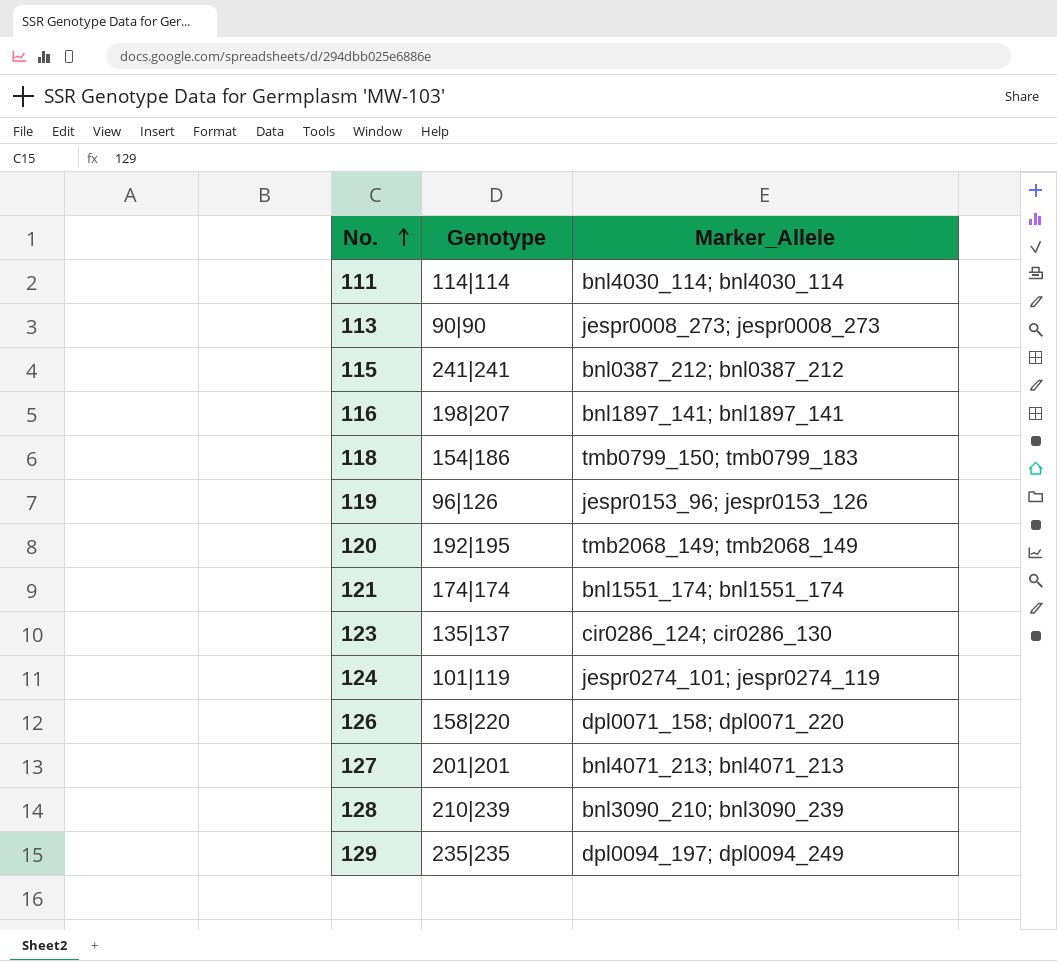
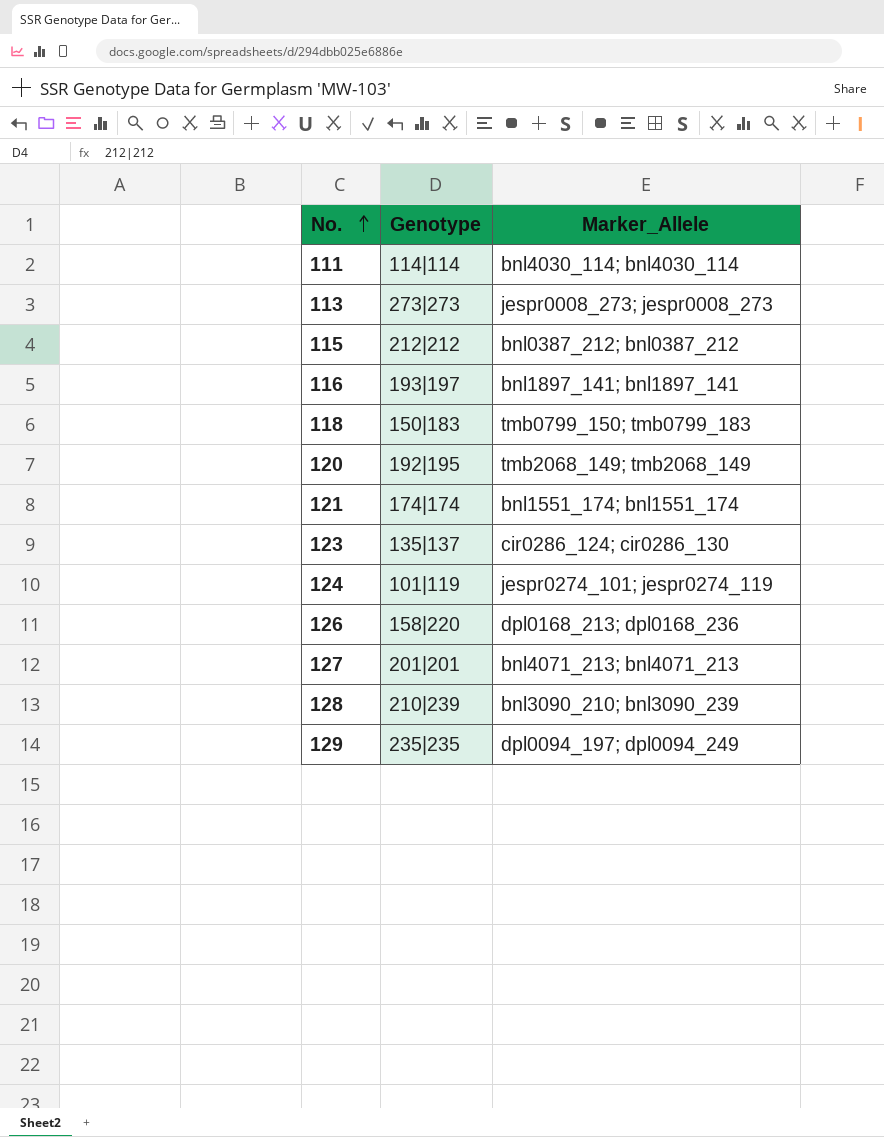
row 119: 96|126 | jespr0153_96; jespr0153_126 -> none
113 | Genotype: 90|90 -> 273|273
115 | Genotype: 241|241 -> 212|212
116 | Genotype: 198|207 -> 193|197
118 | Genotype: 154|186 -> 150|183
126 | Marker_Allele: dpl0071_158; dpl0071_220 -> dpl0168_213; dpl0168_236

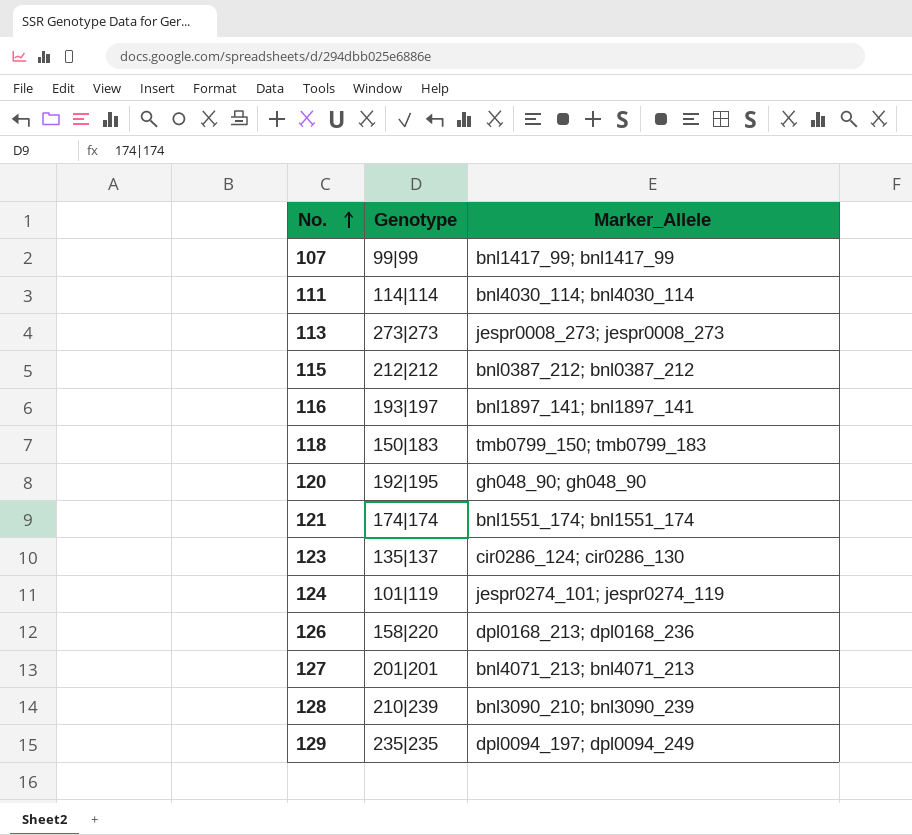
row 107: none -> 99|99 | bnl1417_99; bnl1417_99
120 | Marker_Allele: tmb2068_149; tmb2068_149 -> gh048_90; gh048_90

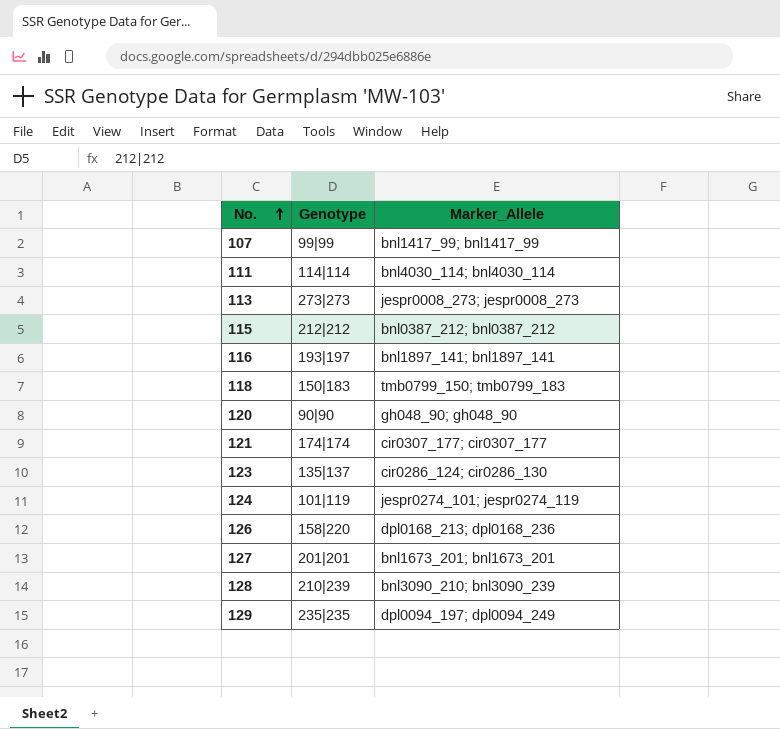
120 | Genotype: 192|195 -> 90|90
121 | Marker_Allele: bnl1551_174; bnl1551_174 -> cir0307_177; cir0307_177
127 | Marker_Allele: bnl4071_213; bnl4071_213 -> bnl1673_201; bnl1673_201

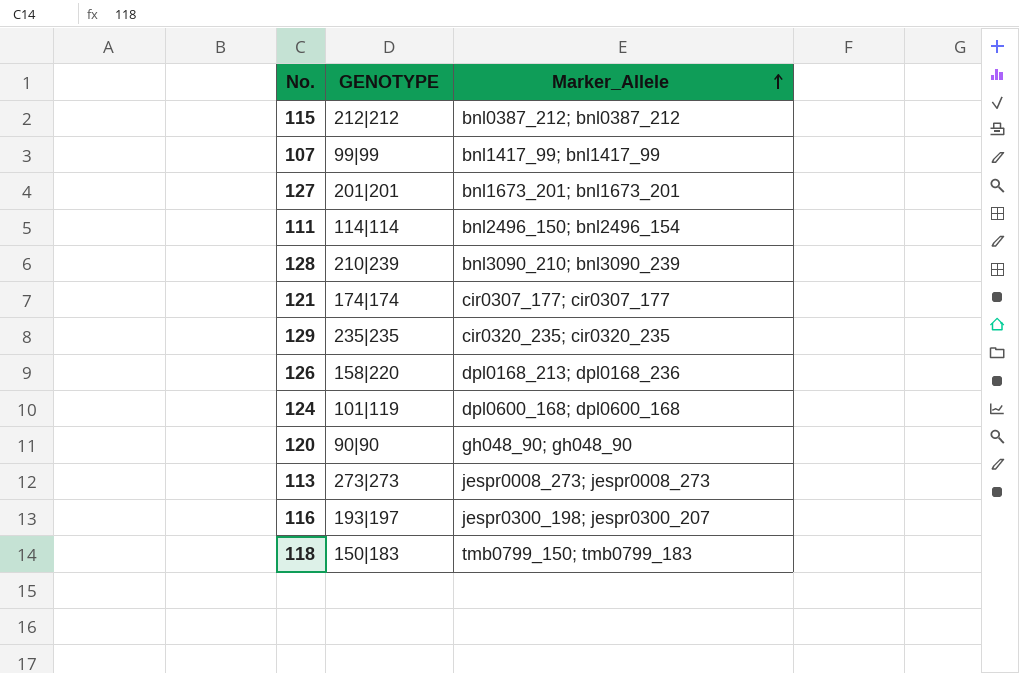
row order: No. ascending -> Marker_Allele ascending
column name: Genotype -> GENOTYPE
row 123: 135|137 | cir0286_124; cir0286_130 -> none
111 | Marker_Allele: bnl4030_114; bnl4030_114 -> bnl2496_150; bnl2496_154
129 | Marker_Allele: dpl0094_197; dpl0094_249 -> cir0320_235; cir0320_235
124 | Marker_Allele: jespr0274_101; jespr0274_119 -> dpl0600_168; dpl0600_168
116 | Marker_Allele: bnl1897_141; bnl1897_141 -> jespr0300_198; jespr0300_207

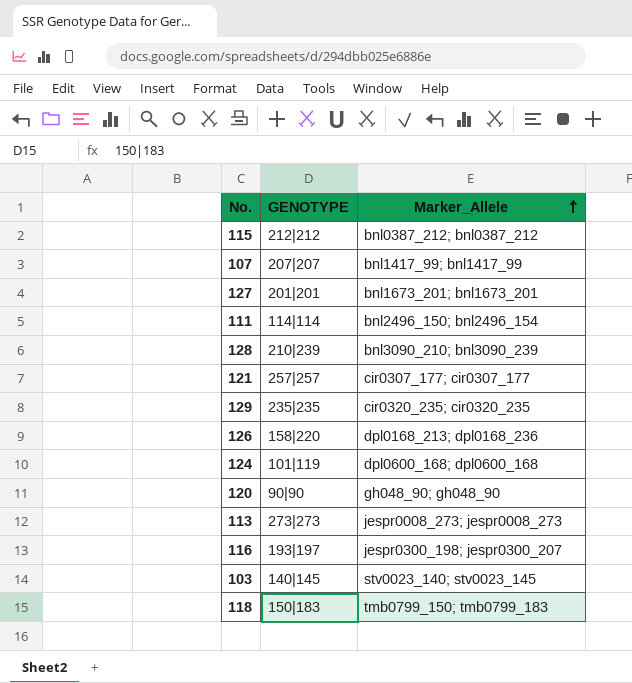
107 | GENOTYPE: 99|99 -> 207|207
121 | GENOTYPE: 174|174 -> 257|257
row 103: none -> 140|145 | stv0023_140; stv0023_145

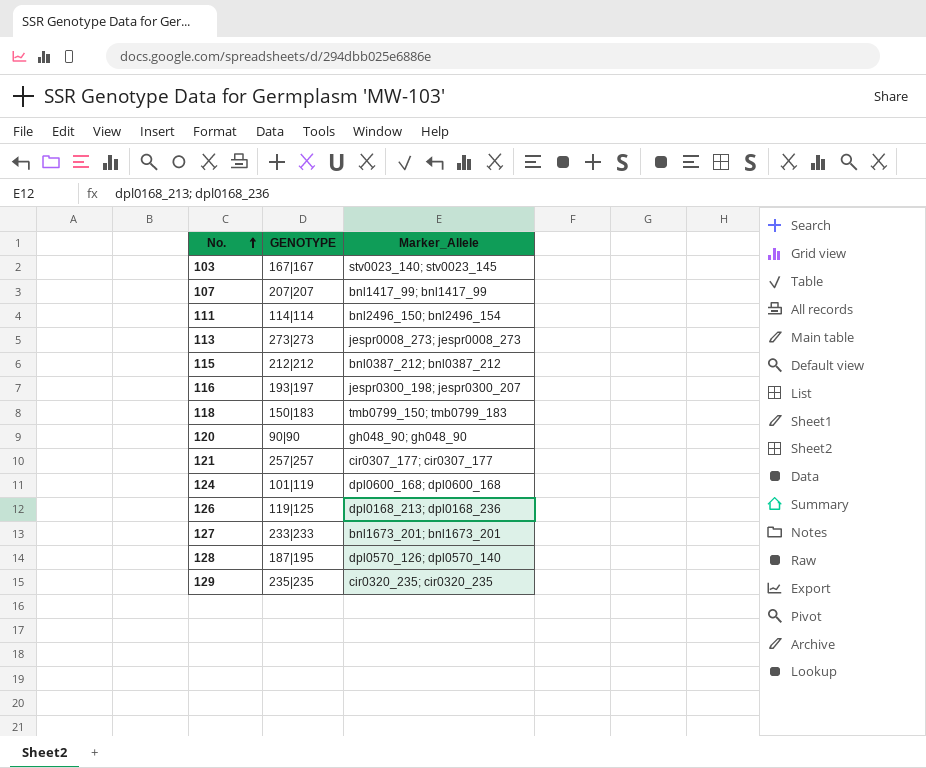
row order: Marker_Allele ascending -> No. ascending
103 | GENOTYPE: 140|145 -> 167|167
126 | GENOTYPE: 158|220 -> 119|125
127 | GENOTYPE: 201|201 -> 233|233
128 | GENOTYPE: 210|239 -> 187|195
128 | Marker_Allele: bnl3090_210; bnl3090_239 -> dpl0570_126; dpl0570_140

